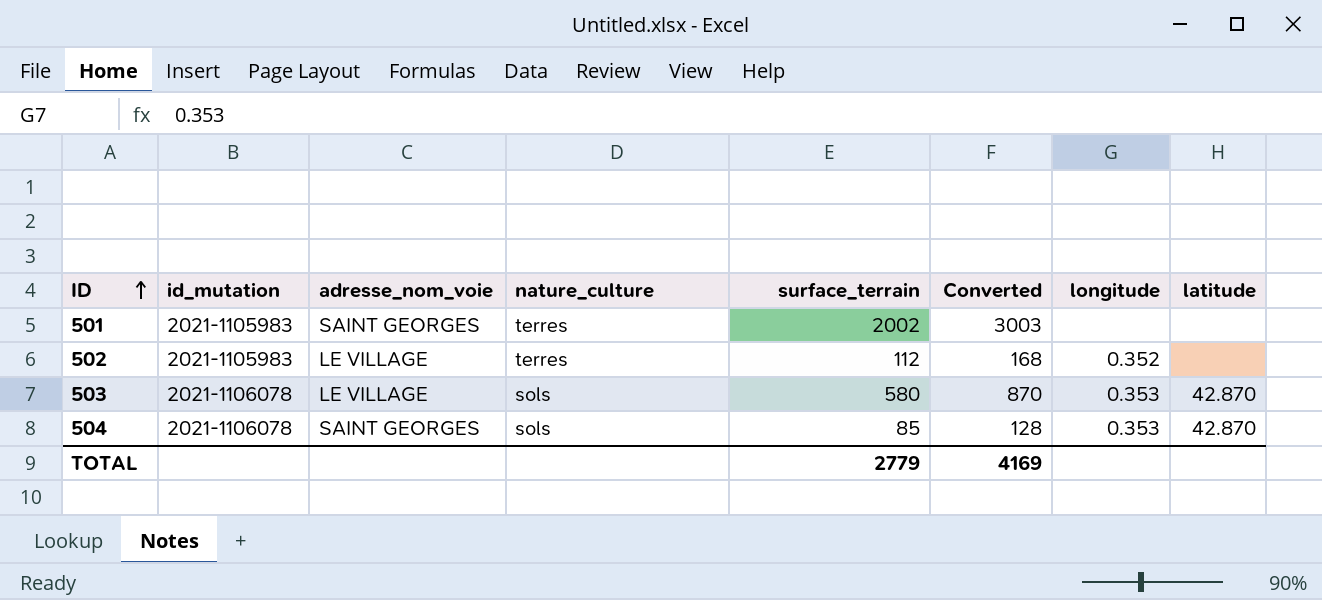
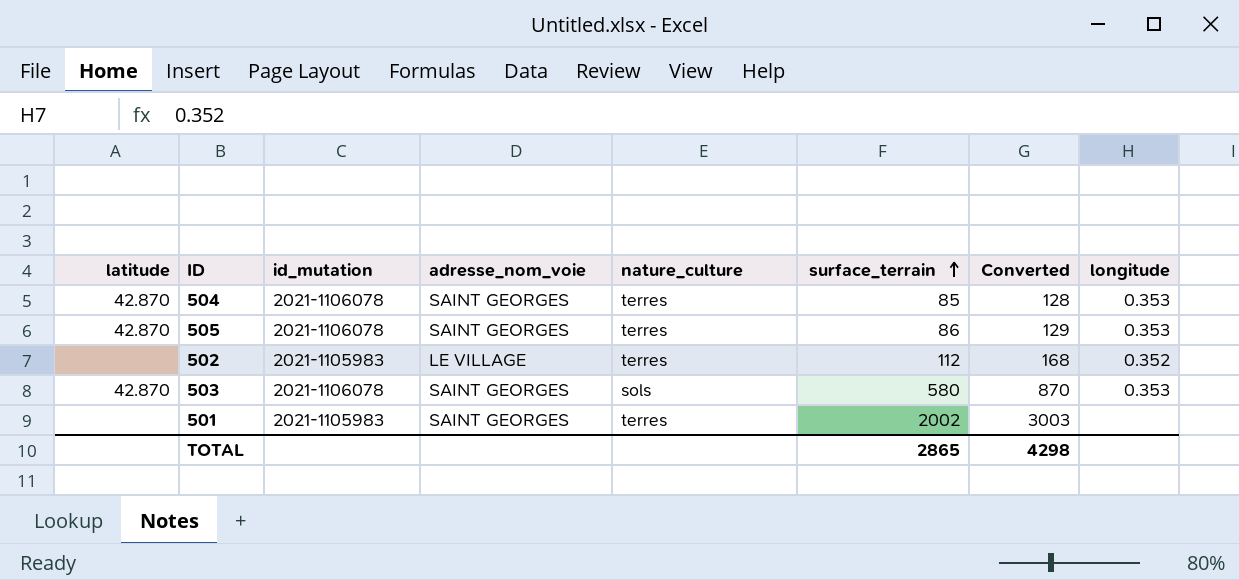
row order: ID ascending -> surface_terrain ascending
column latitude | position: 8 -> 1
504 | nature_culture: sols -> terres
row 505: none -> 42.870 | 2021-1106078 | SAINT GEORGES | terres | 86 | 129 | 0.353
503 | adresse_nom_voie: LE VILLAGE -> SAINT GEORGES
TOTAL | surface_terrain: 2779 -> 2865
TOTAL | Converted: 4169 -> 4298

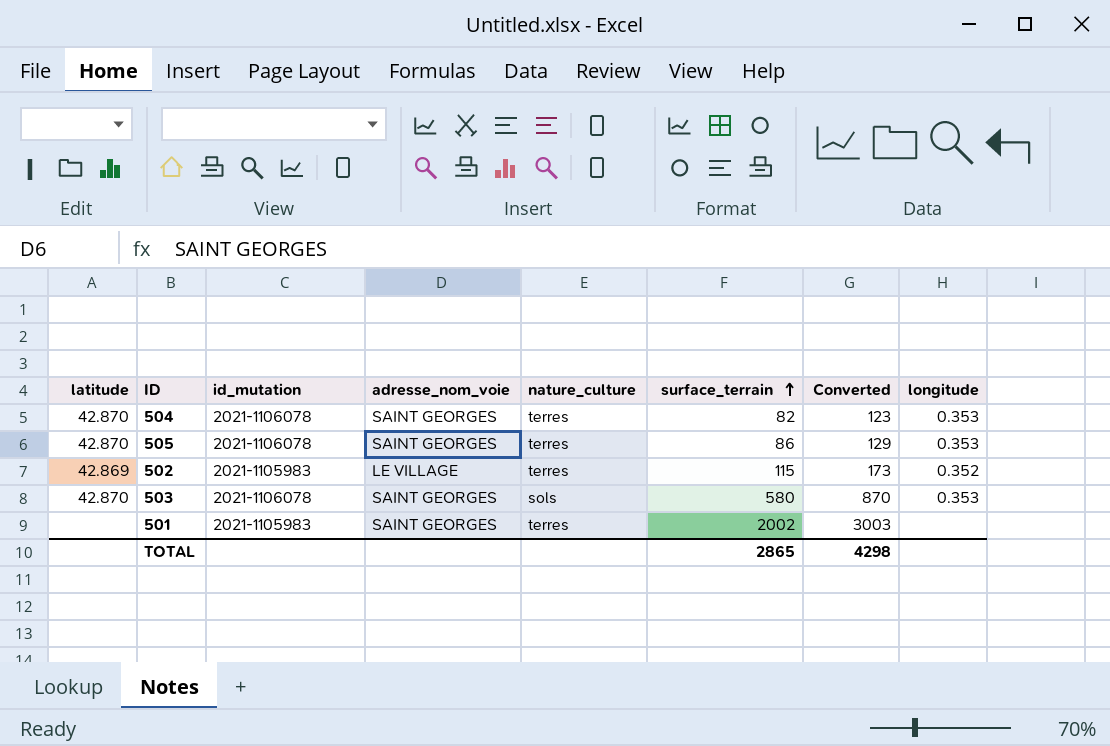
504 | surface_terrain: 85 -> 82
504 | Converted: 128 -> 123
502 | latitude: none -> 42.869
502 | surface_terrain: 112 -> 115
502 | Converted: 168 -> 173

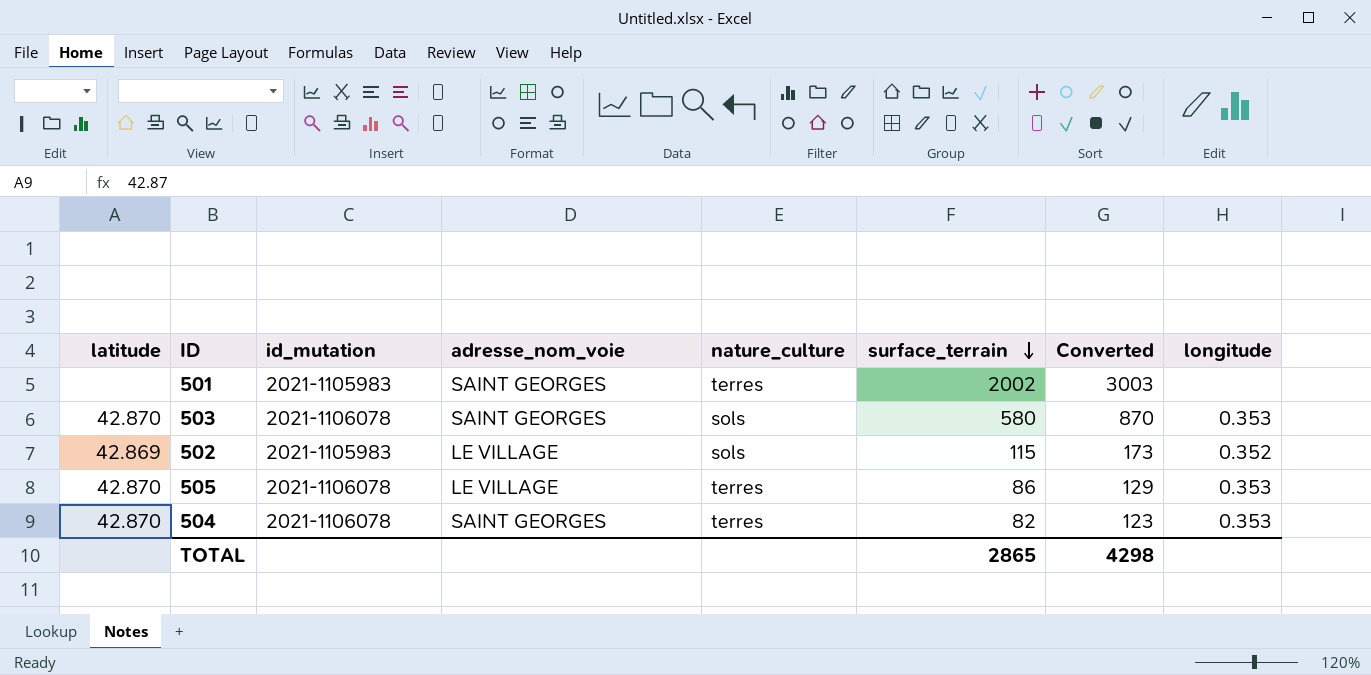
row order: surface_terrain ascending -> surface_terrain descending
502 | nature_culture: terres -> sols
505 | adresse_nom_voie: SAINT GEORGES -> LE VILLAGE

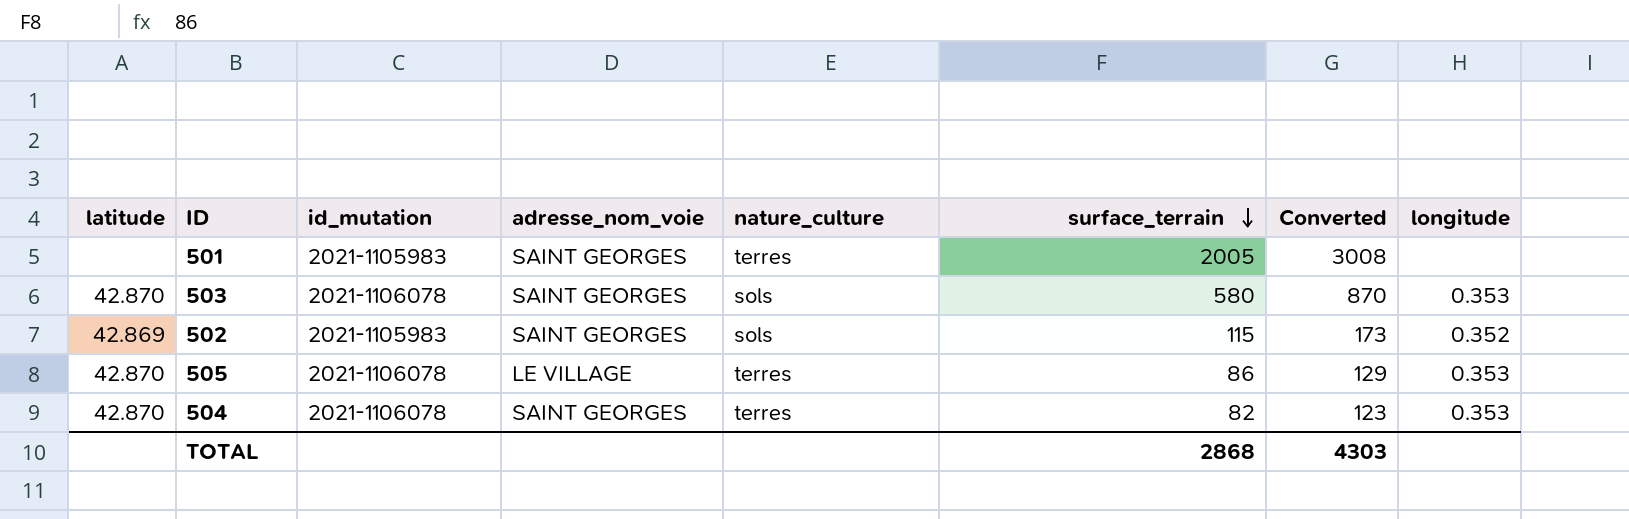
501 | surface_terrain: 2002 -> 2005
501 | Converted: 3003 -> 3008
502 | adresse_nom_voie: LE VILLAGE -> SAINT GEORGES
TOTAL | surface_terrain: 2865 -> 2868
TOTAL | Converted: 4298 -> 4303

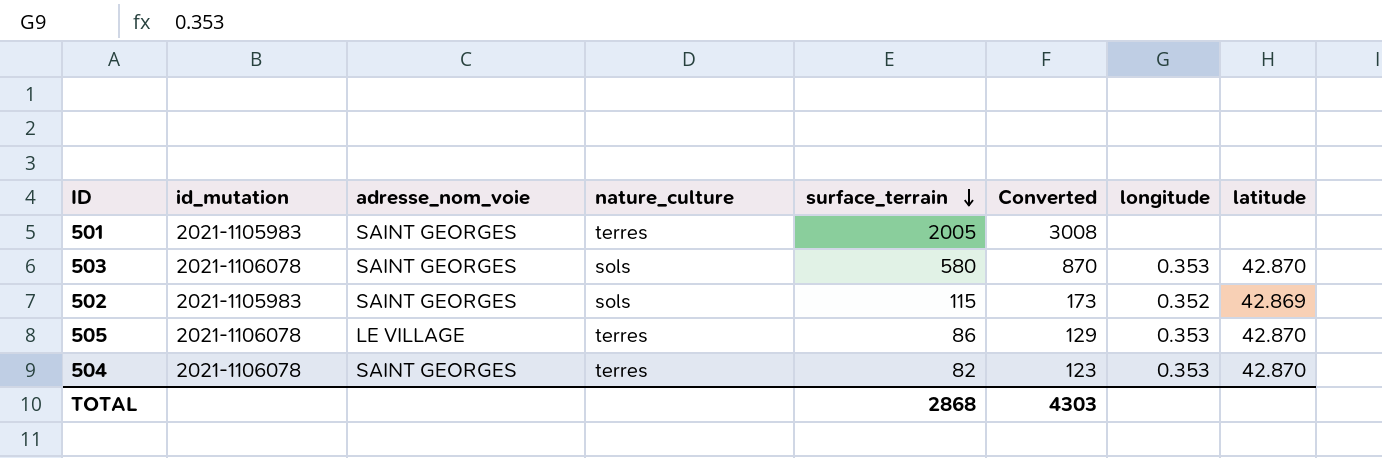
column latitude | position: 1 -> 8

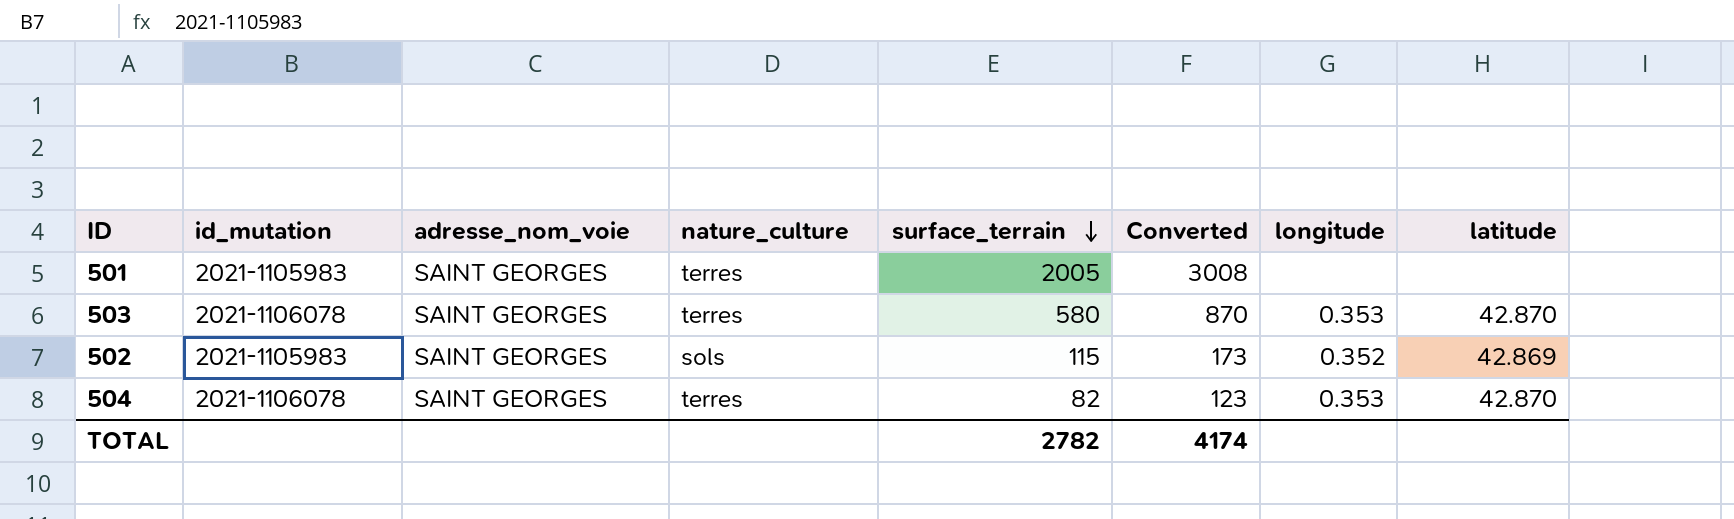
row 505: 2021-1106078 | LE VILLAGE | terres | 86 | 129 | 0.353 | 42.870 -> none
503 | nature_culture: sols -> terres
TOTAL | surface_terrain: 2868 -> 2782
TOTAL | Converted: 4303 -> 4174

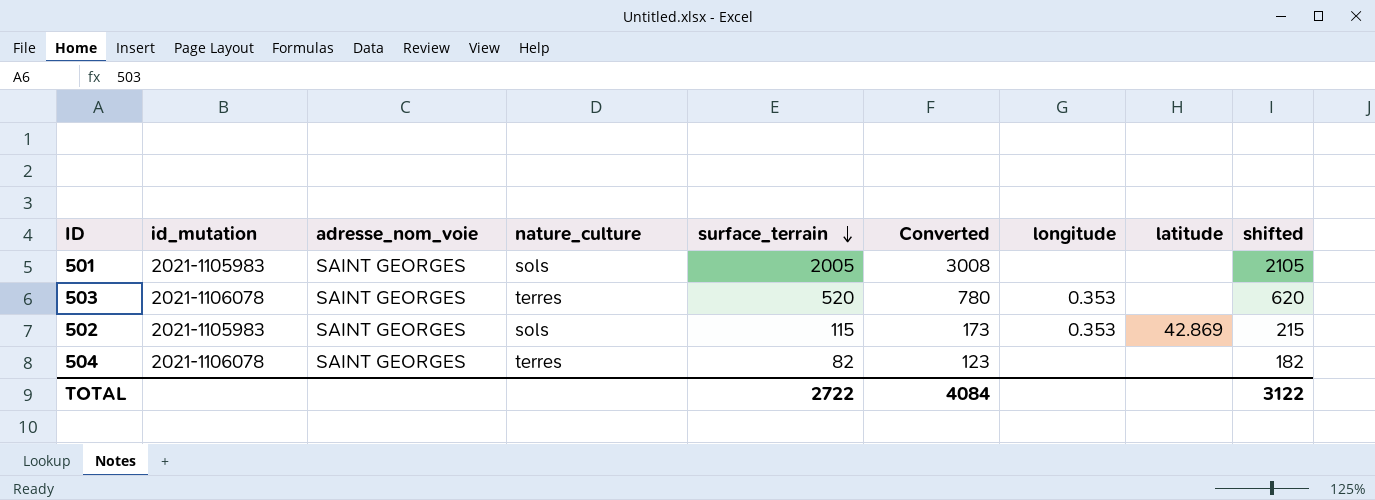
column shifted | formula: none -> [surface_terrain] + 100
501 | nature_culture: terres -> sols
503 | surface_terrain: 580 -> 520
503 | Converted: 870 -> 780
503 | latitude: 42.870 -> none
502 | longitude: 0.352 -> 0.353
504 | longitude: 0.353 -> none
504 | latitude: 42.870 -> none
TOTAL | surface_terrain: 2782 -> 2722
TOTAL | Converted: 4174 -> 4084

